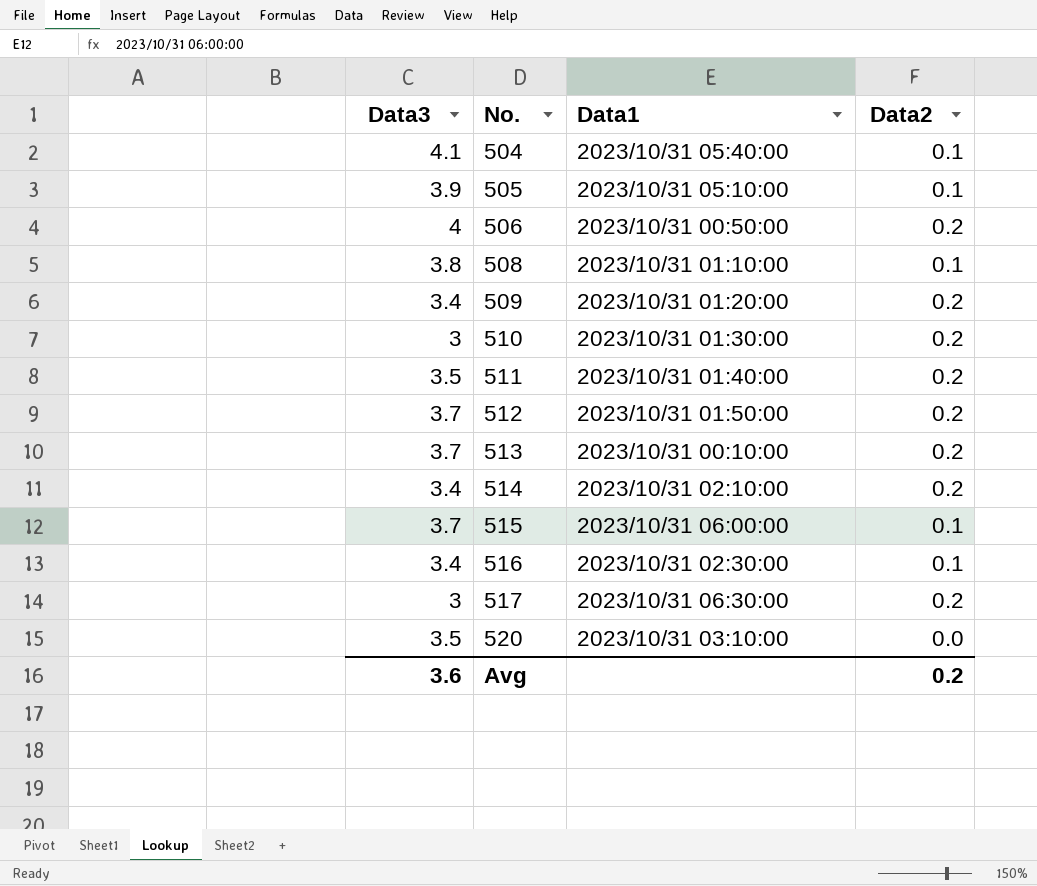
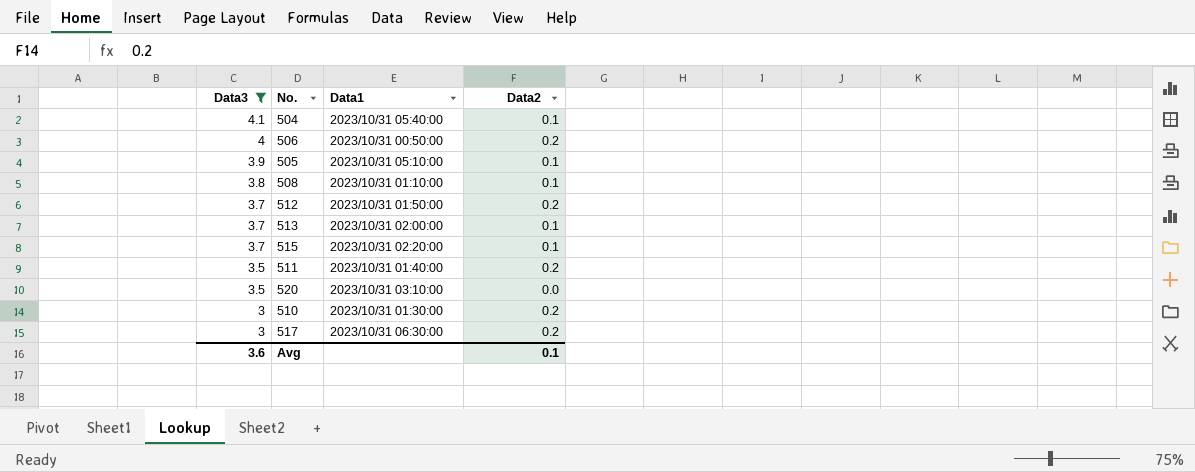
filter: none -> Data3 != 3.4
row order: No. ascending -> Data3 descending
513 | Data1: 2023/10/31 00:10:00 -> 2023/10/31 02:00:00
513 | Data2: 0.2 -> 0.1
515 | Data1: 2023/10/31 06:00:00 -> 2023/10/31 02:20:00
Avg | Data2: 0.2 -> 0.1

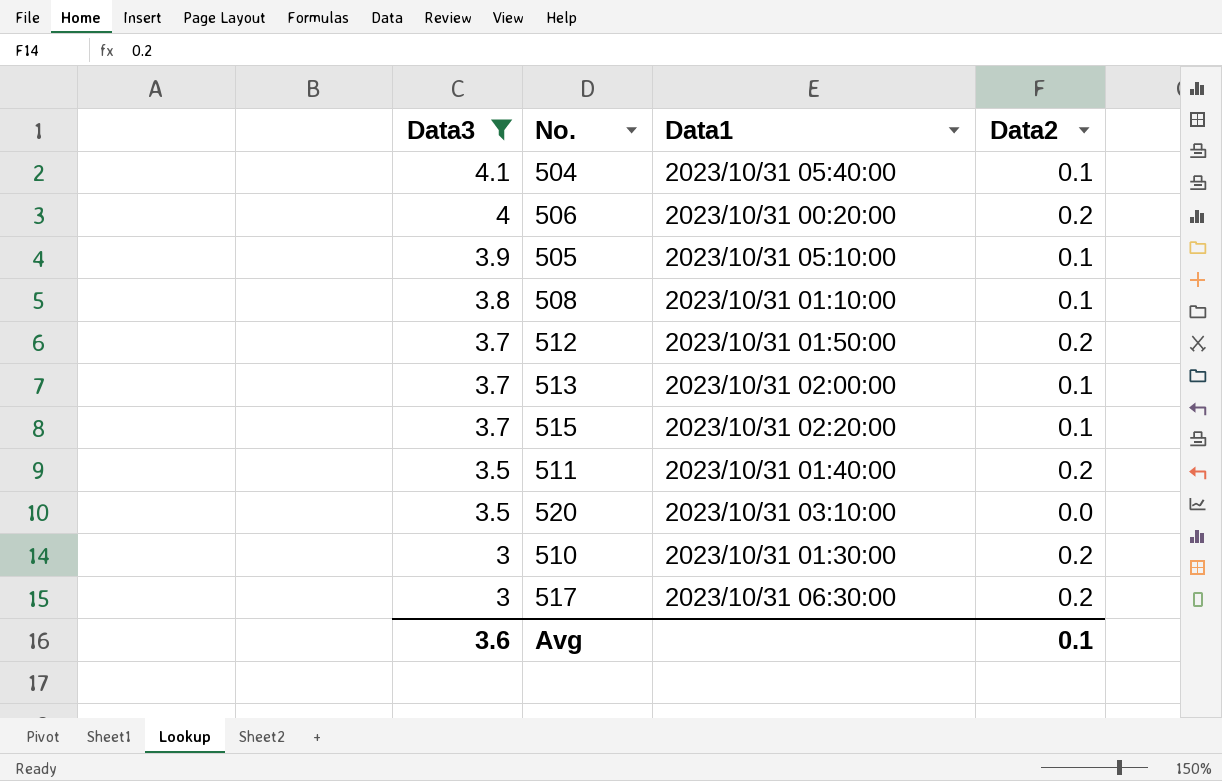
506 | Data1: 2023/10/31 00:50:00 -> 2023/10/31 00:20:00

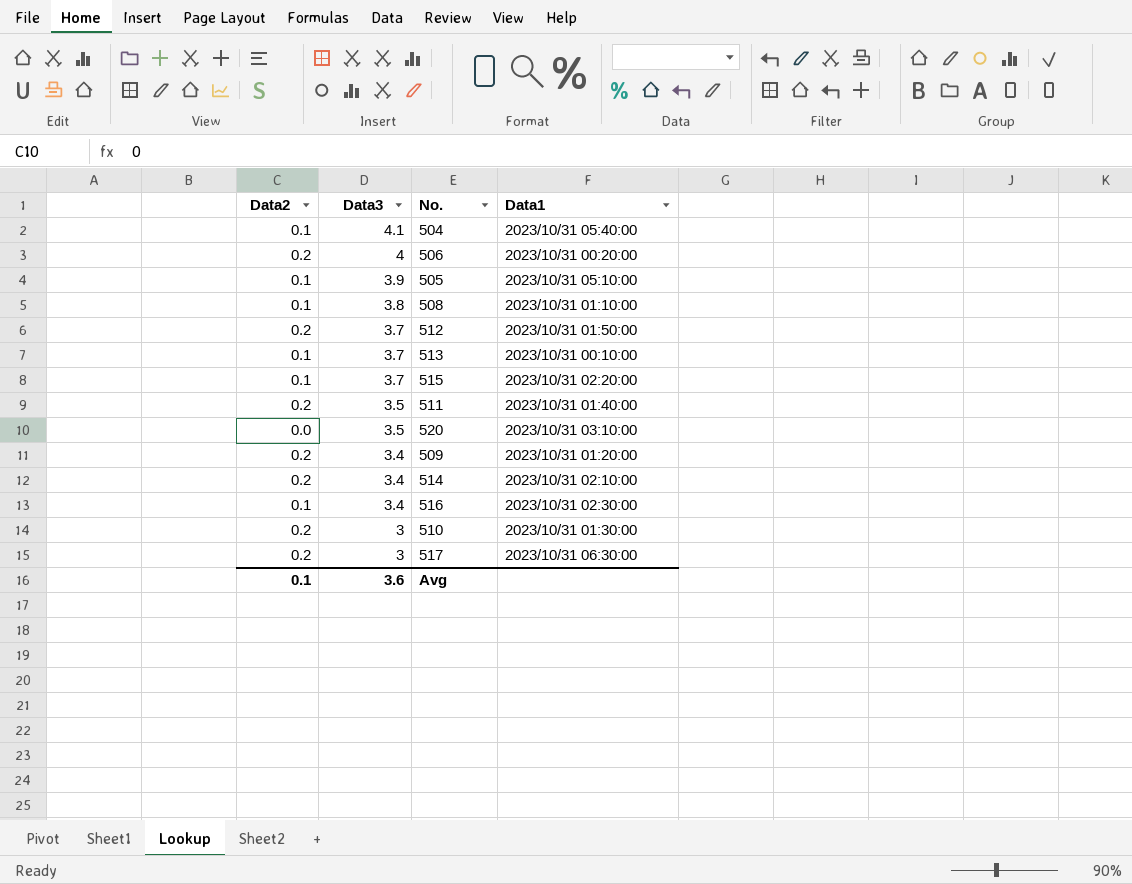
filter: Data3 != 3.4 -> none
column Data2 | position: 4 -> 1
513 | Data1: 2023/10/31 02:00:00 -> 2023/10/31 00:10:00

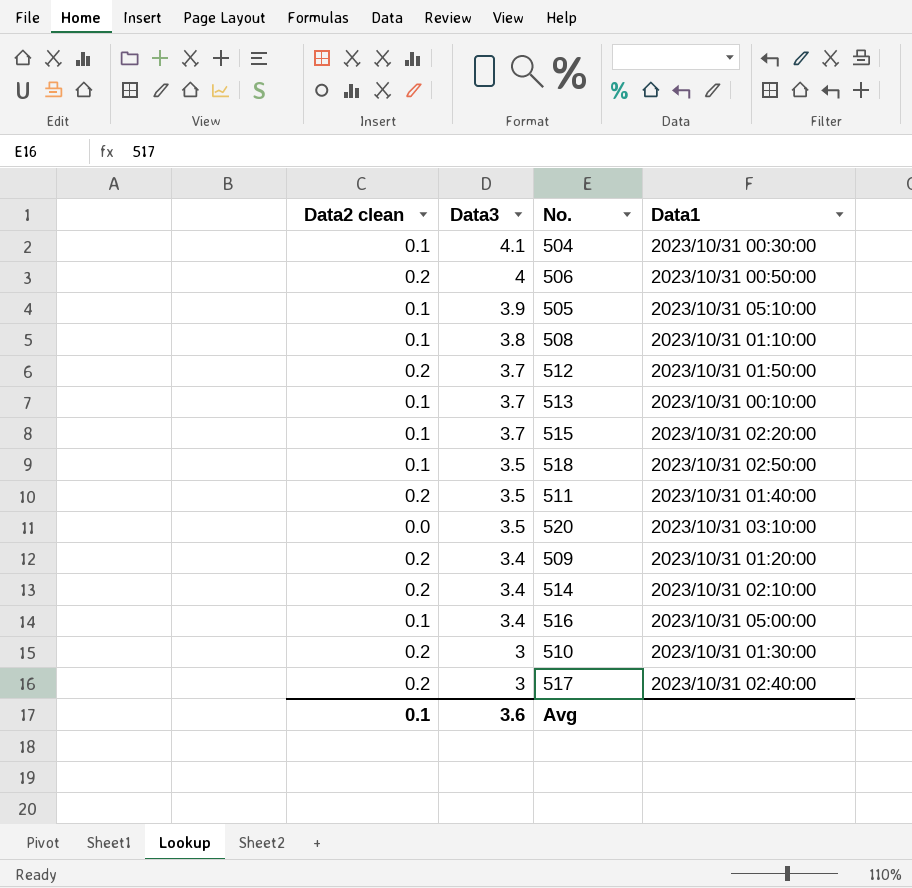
column name: Data2 -> Data2 clean
504 | Data1: 2023/10/31 05:40:00 -> 2023/10/31 00:30:00
506 | Data1: 2023/10/31 00:20:00 -> 2023/10/31 00:50:00
row 518: none -> 0.1 | 3.5 | 2023/10/31 02:50:00
516 | Data1: 2023/10/31 02:30:00 -> 2023/10/31 05:00:00
517 | Data1: 2023/10/31 06:30:00 -> 2023/10/31 02:40:00

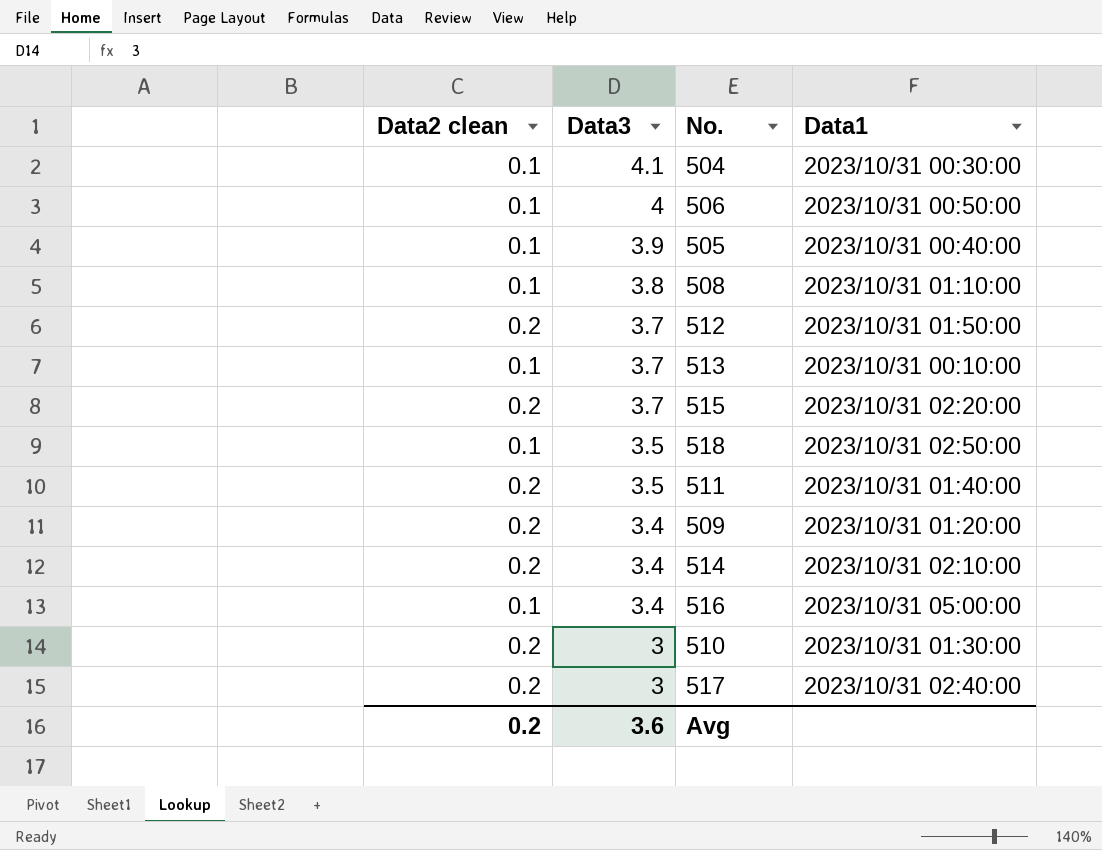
row 520: 0.0 | 3.5 | 2023/10/31 03:10:00 -> none
506 | Data2 clean: 0.2 -> 0.1
505 | Data1: 2023/10/31 05:10:00 -> 2023/10/31 00:40:00
515 | Data2 clean: 0.1 -> 0.2
Avg | Data2 clean: 0.1 -> 0.2

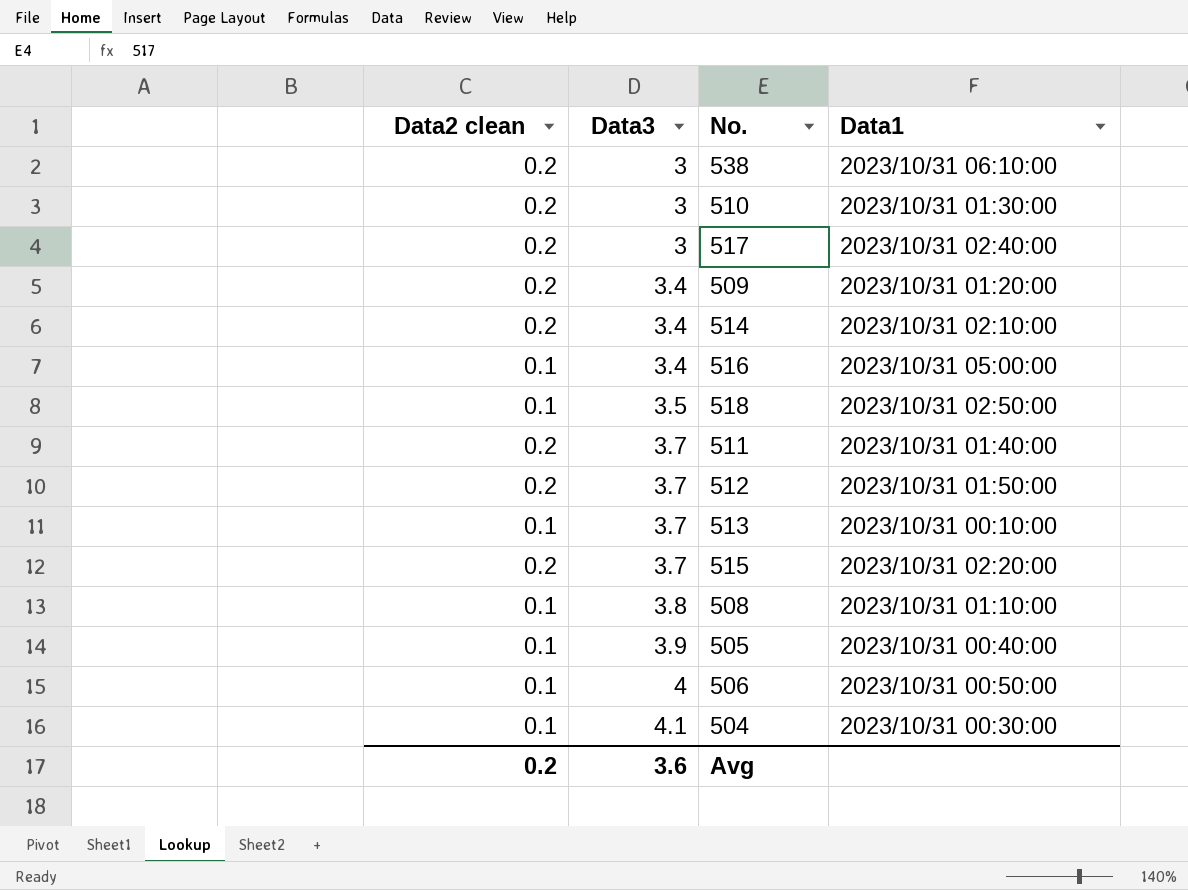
row order: Data3 descending -> Data3 ascending
row 538: none -> 0.2 | 3 | 2023/10/31 06:10:00
511 | Data3: 3.5 -> 3.7

